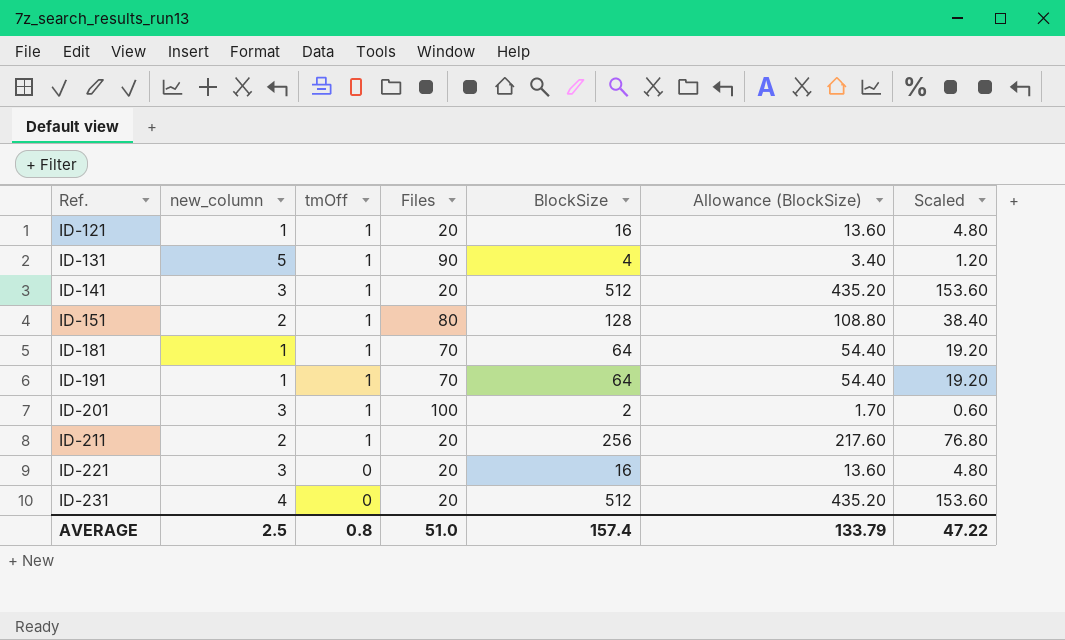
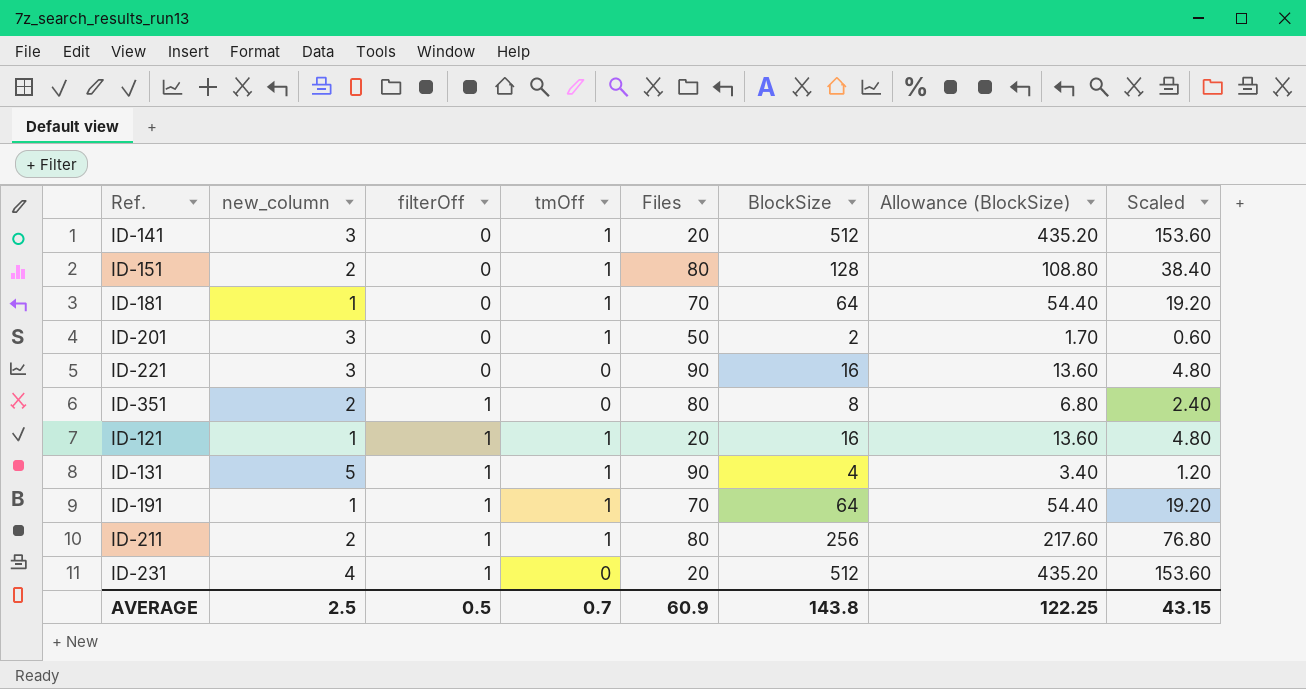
row order: Ref. ascending -> filterOff ascending
column filterOff | position: none -> 3
ID-201 | Files: 100 -> 50
ID-221 | Files: 20 -> 90
row ID-351: none -> 2 | 1 | 0 | 80 | 8 | 6.80 | 2.40
ID-211 | Files: 20 -> 80
AVERAGE | tmOff: 0.8 -> 0.7
AVERAGE | Files: 51.0 -> 60.9
AVERAGE | BlockSize: 157.4 -> 143.8
AVERAGE | Allowance (BlockSize): 133.79 -> 122.25
AVERAGE | Scaled: 47.22 -> 43.15

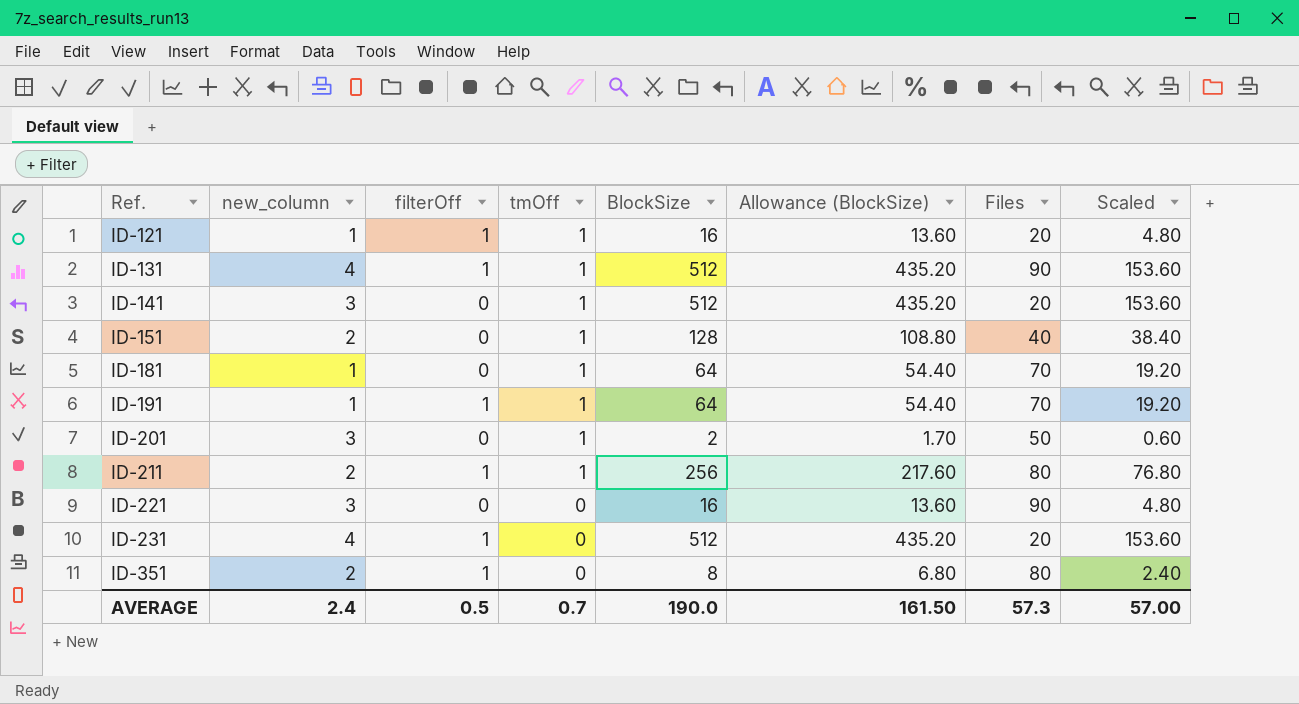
row order: filterOff ascending -> Ref. ascending
column Files | position: 5 -> 7
ID-131 | new_column: 5 -> 4
ID-131 | BlockSize: 4 -> 512
ID-131 | Allowance (BlockSize): 3.40 -> 435.20
ID-131 | Scaled: 1.20 -> 153.60
ID-151 | Files: 80 -> 40
AVERAGE | new_column: 2.5 -> 2.4
AVERAGE | BlockSize: 143.8 -> 190.0
AVERAGE | Allowance (BlockSize): 122.25 -> 161.50
AVERAGE | Files: 60.9 -> 57.3
AVERAGE | Scaled: 43.15 -> 57.00

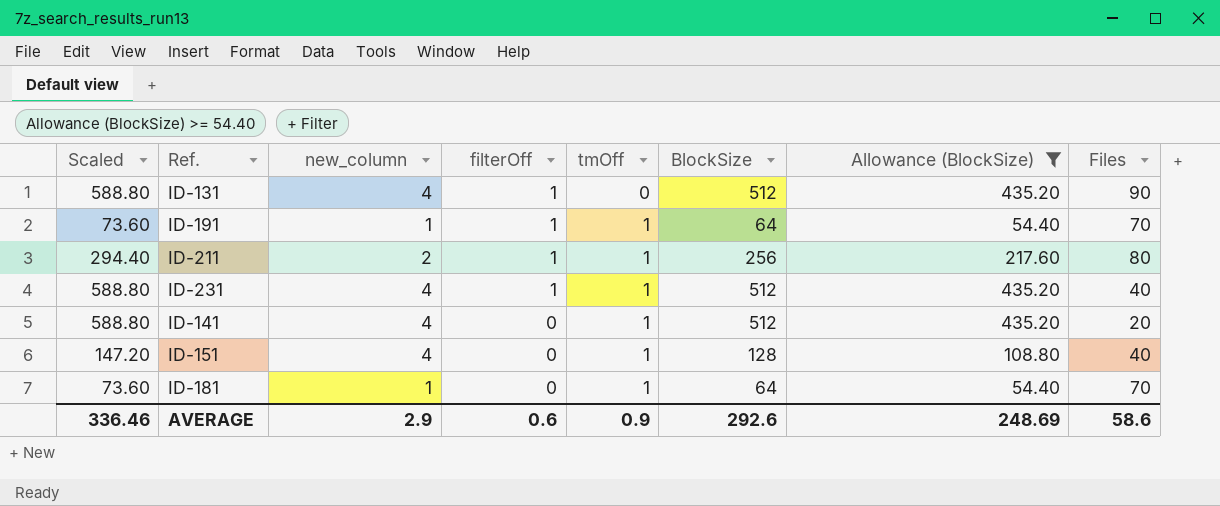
filter: none -> Allowance (BlockSize) >= 54.40
row order: Ref. ascending -> filterOff descending
column Scaled | formula: [BlockSize] * 0.3 -> [BlockSize] * 1.15
column Scaled | position: 8 -> 1
ID-131 | tmOff: 1 -> 0
ID-231 | tmOff: 0 -> 1
ID-231 | Files: 20 -> 40
ID-141 | new_column: 3 -> 4
ID-151 | new_column: 2 -> 4
AVERAGE | Scaled: 57.00 -> 336.46
AVERAGE | new_column: 2.4 -> 2.9
AVERAGE | filterOff: 0.5 -> 0.6
AVERAGE | tmOff: 0.7 -> 0.9
AVERAGE | BlockSize: 190.0 -> 292.6
AVERAGE | Allowance (BlockSize): 161.50 -> 248.69
AVERAGE | Files: 57.3 -> 58.6

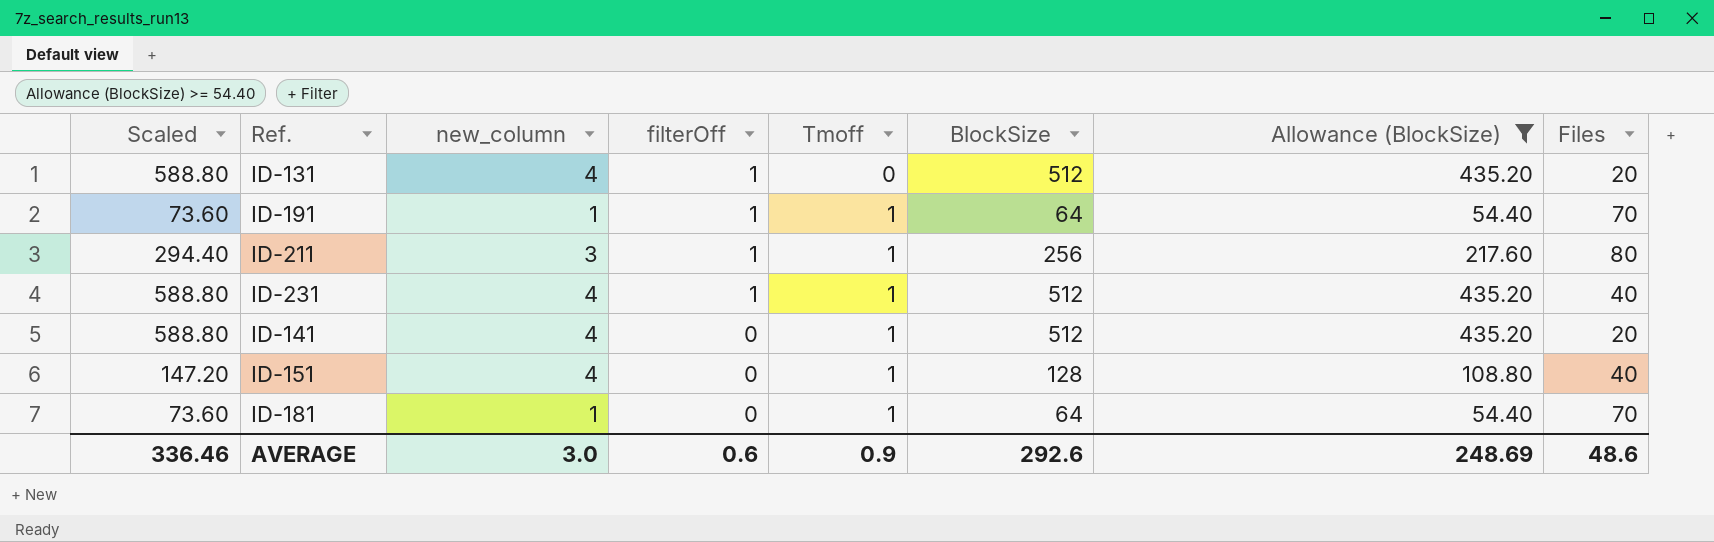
column name: tmOff -> Tmoff
ID-131 | Files: 90 -> 20
ID-211 | new_column: 2 -> 3
AVERAGE | new_column: 2.9 -> 3.0
AVERAGE | Files: 58.6 -> 48.6

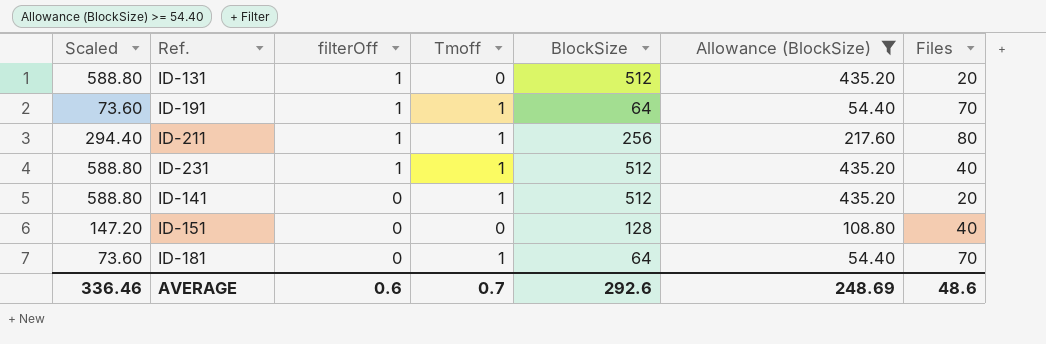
column new_column | position: 3 -> none
ID-151 | Tmoff: 1 -> 0
AVERAGE | Tmoff: 0.9 -> 0.7

